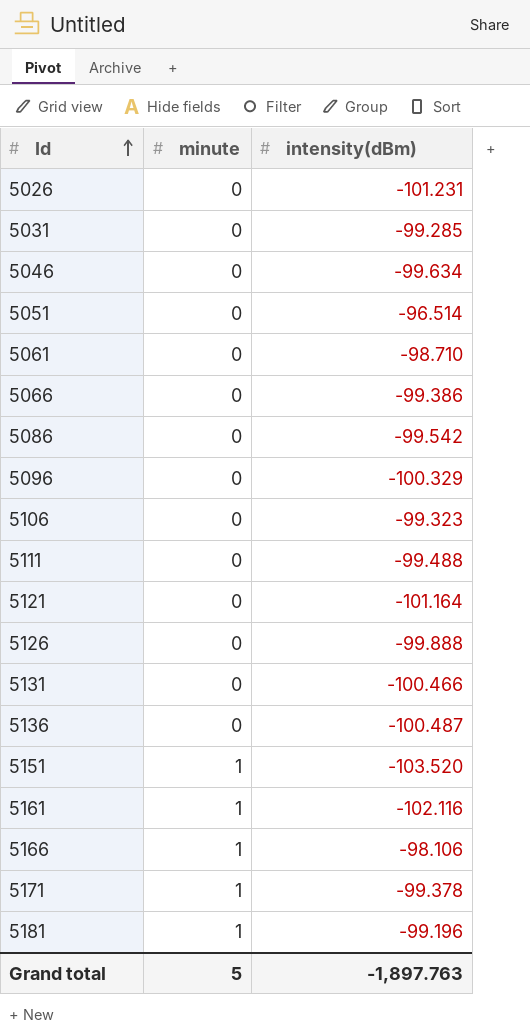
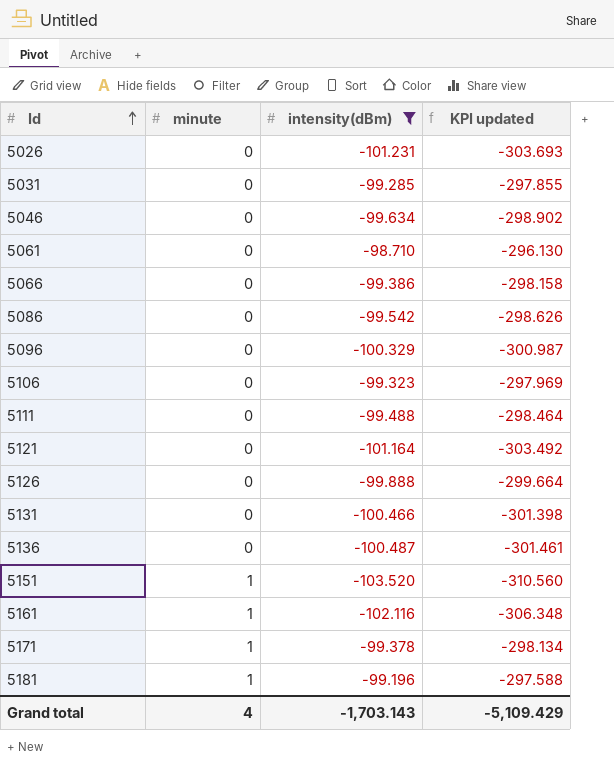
filter: none -> intensity(dBm) <= -98.710
column KPI updated | formula: none -> [intensity(dBm)] * 3
Grand total | minute: 5 -> 4
Grand total | intensity(dBm): -1,897.763 -> -1,703.143

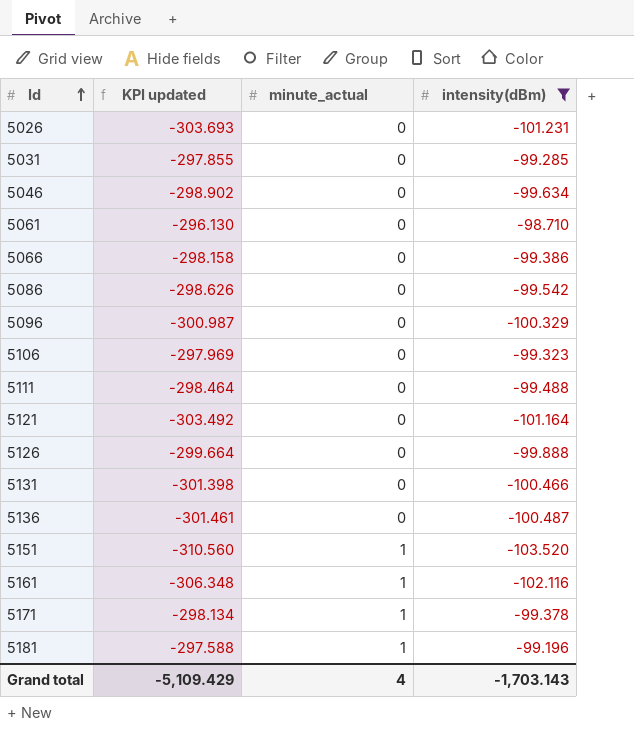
column KPI updated | position: 4 -> 2
column name: minute -> minute_actual

